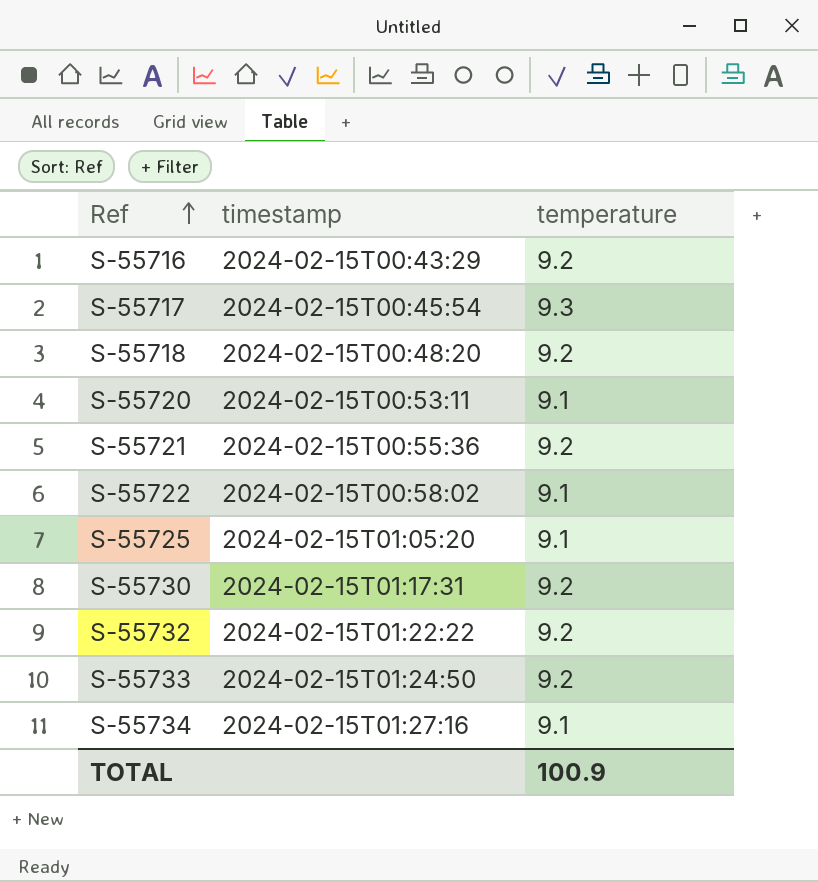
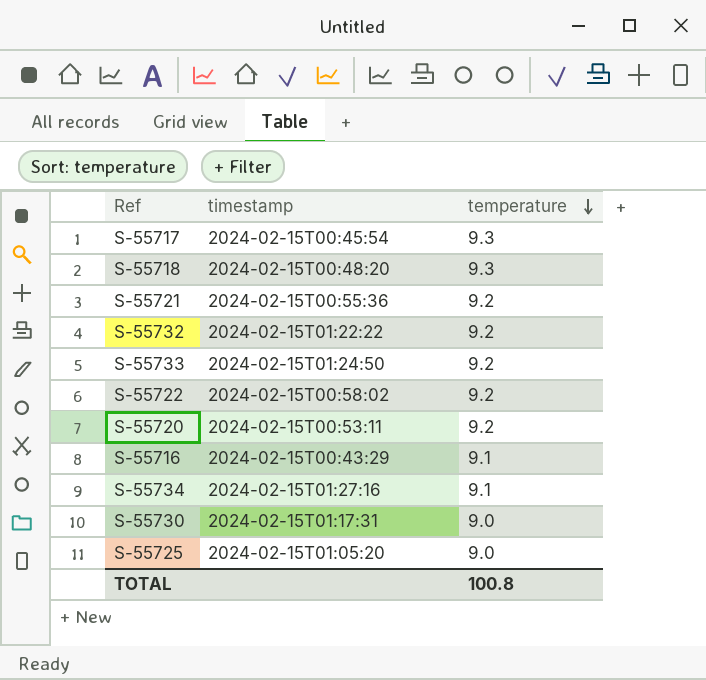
row order: Ref ascending -> temperature descending
S-55718 | temperature: 9.2 -> 9.3
S-55722 | temperature: 9.1 -> 9.2
S-55720 | temperature: 9.1 -> 9.2
S-55716 | temperature: 9.2 -> 9.1
S-55730 | temperature: 9.2 -> 9.0
S-55725 | temperature: 9.1 -> 9.0
TOTAL | temperature: 100.9 -> 100.8

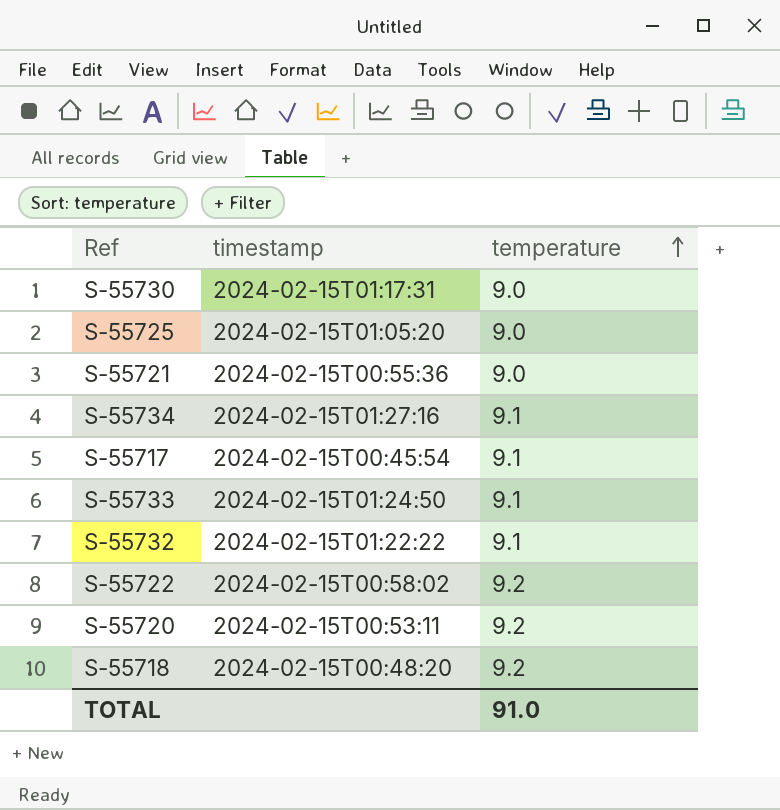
row order: temperature descending -> temperature ascending
row S-55716: 2024-02-15T00:43:29 | 9.1 -> none
S-55721 | temperature: 9.2 -> 9.0
S-55717 | temperature: 9.3 -> 9.1
S-55733 | temperature: 9.2 -> 9.1
S-55732 | temperature: 9.2 -> 9.1
S-55718 | temperature: 9.3 -> 9.2
TOTAL | temperature: 100.8 -> 91.0

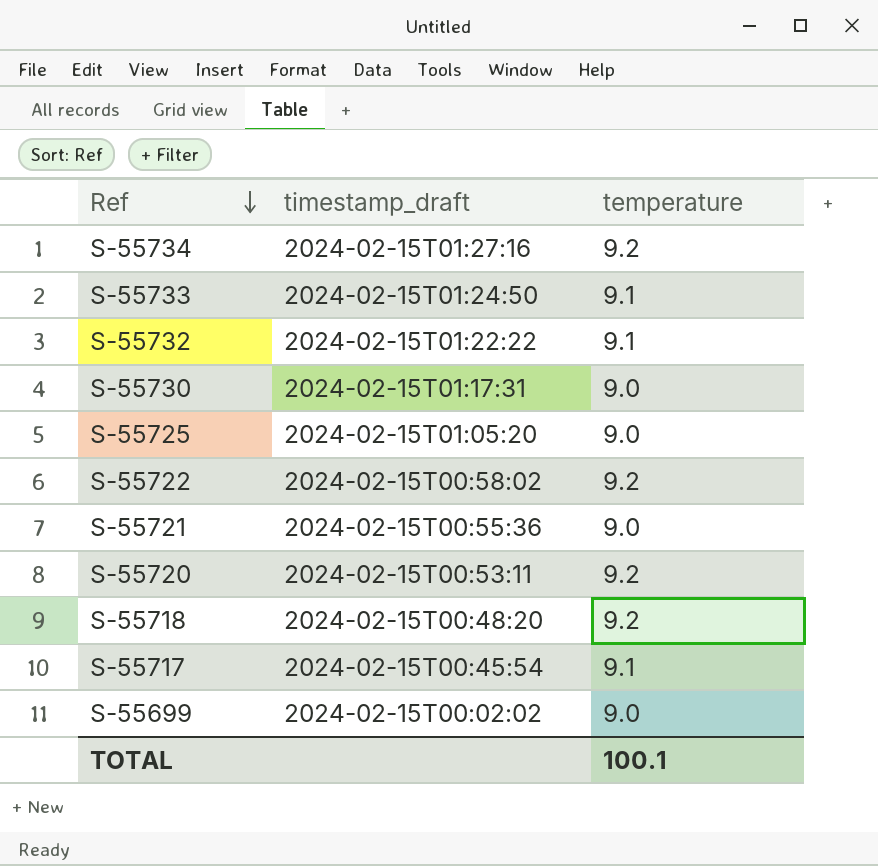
row order: temperature ascending -> Ref descending
column name: timestamp -> timestamp_draft
S-55734 | temperature: 9.1 -> 9.2
row S-55699: none -> 2024-02-15T00:02:02 | 9.0
TOTAL | temperature: 91.0 -> 100.1

